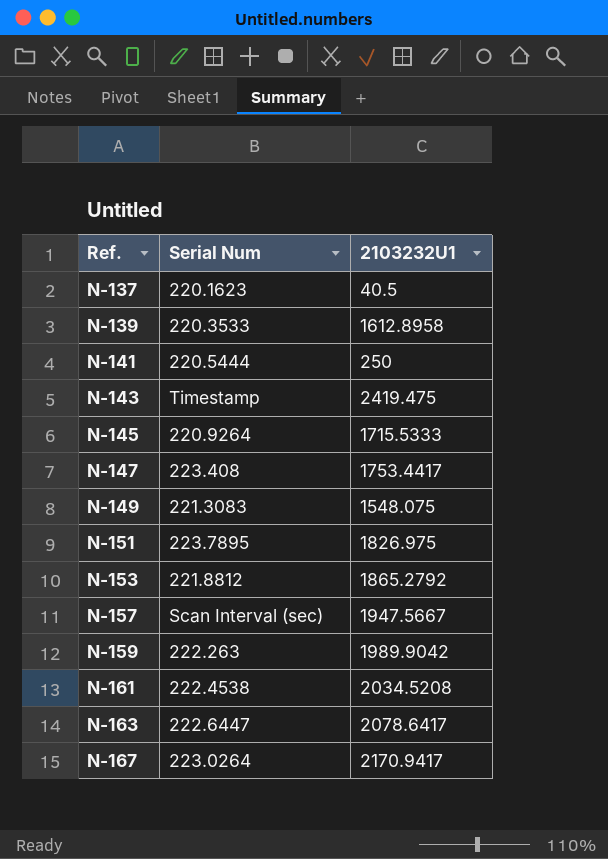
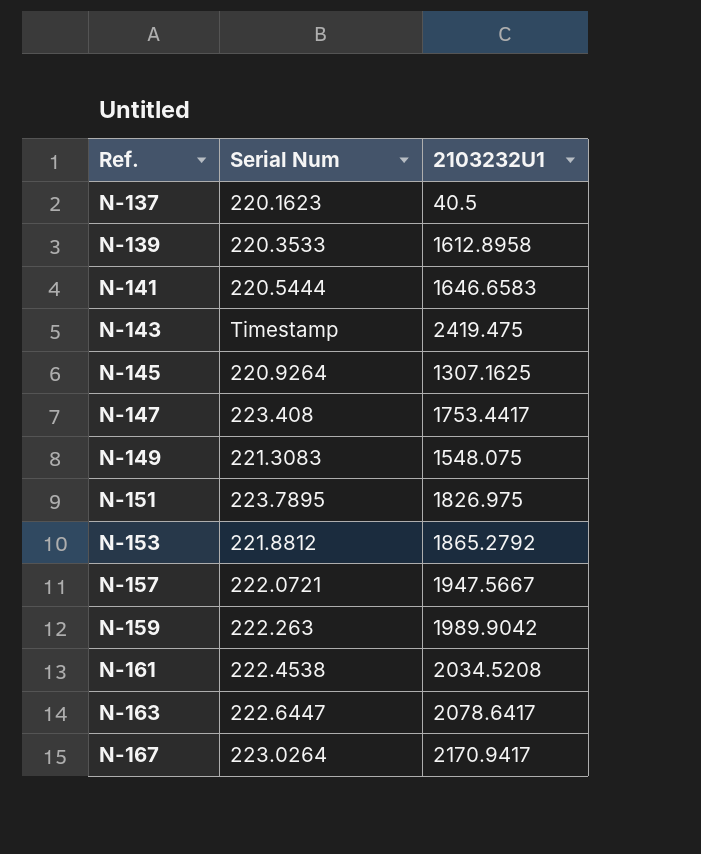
N-141 | 2103232U1: 250 -> 1646.6583
N-145 | 2103232U1: 1715.5333 -> 1307.1625
N-157 | Serial Num: Scan Interval (sec) -> 222.0721

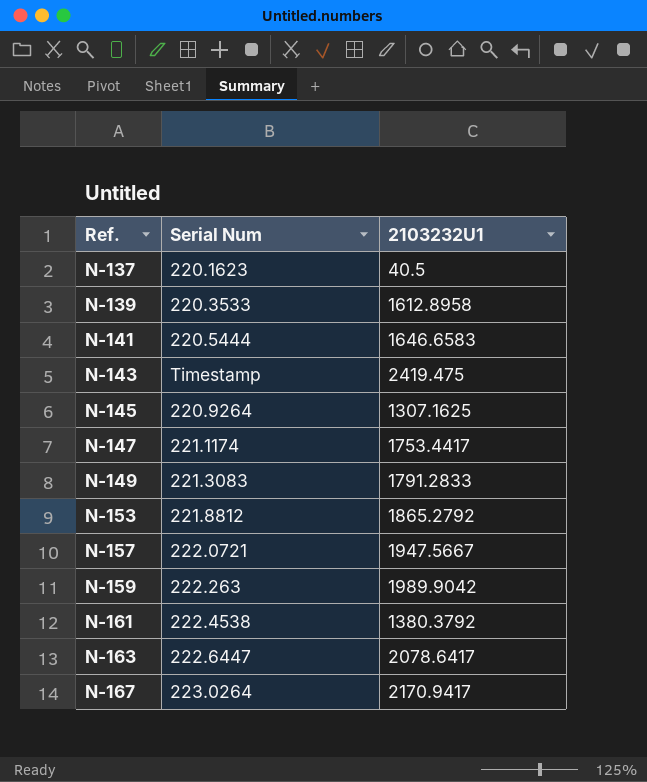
row N-151: 223.7895 | 1826.975 -> none
N-147 | Serial Num: 223.408 -> 221.1174
N-149 | 2103232U1: 1548.075 -> 1791.2833
N-161 | 2103232U1: 2034.5208 -> 1380.3792

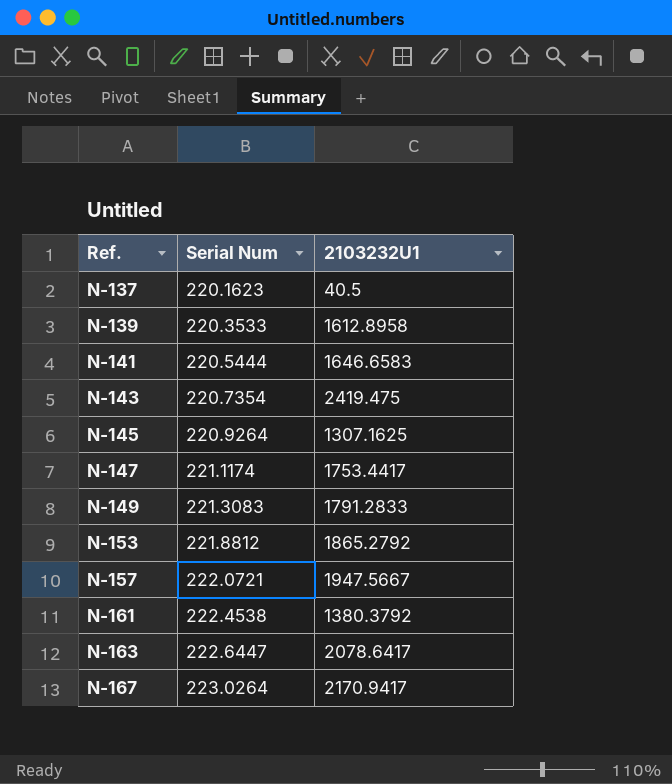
row N-159: 222.263 | 1989.9042 -> none
N-143 | Serial Num: Timestamp -> 220.7354

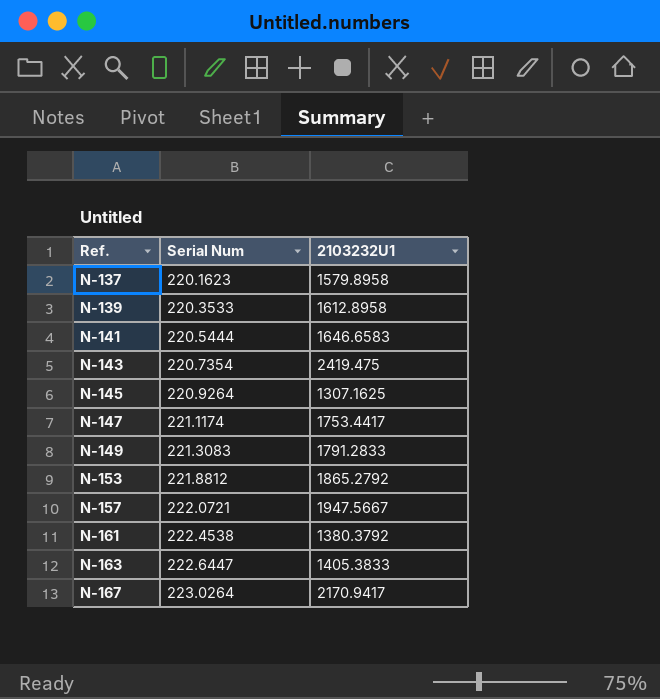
N-137 | 2103232U1: 40.5 -> 1579.8958
N-163 | 2103232U1: 2078.6417 -> 1405.3833

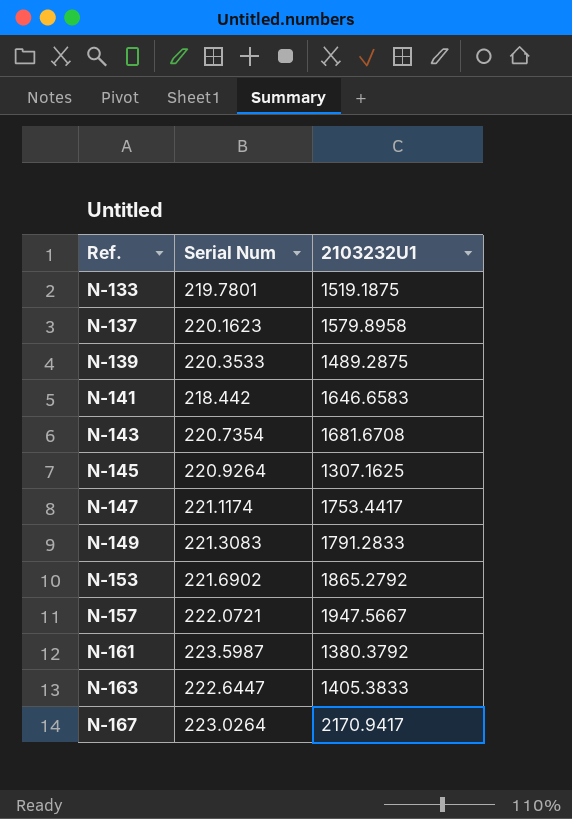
row N-133: none -> 219.7801 | 1519.1875
N-139 | 2103232U1: 1612.8958 -> 1489.2875
N-141 | Serial Num: 220.5444 -> 218.442
N-143 | 2103232U1: 2419.475 -> 1681.6708
N-153 | Serial Num: 221.8812 -> 221.6902
N-161 | Serial Num: 222.4538 -> 223.5987

